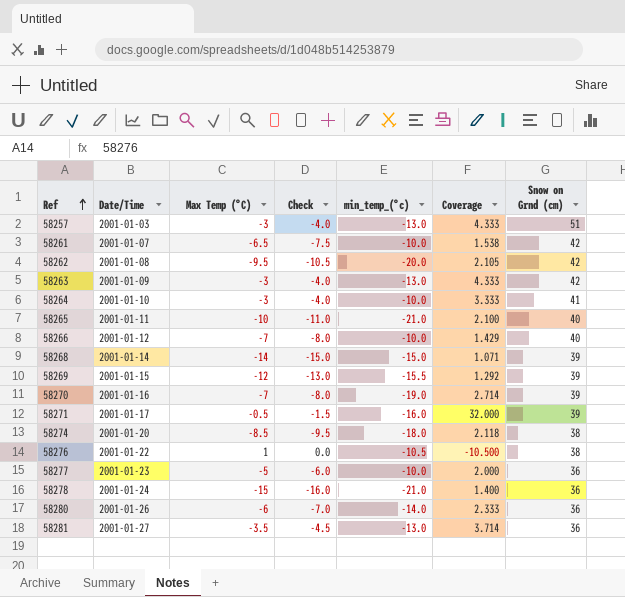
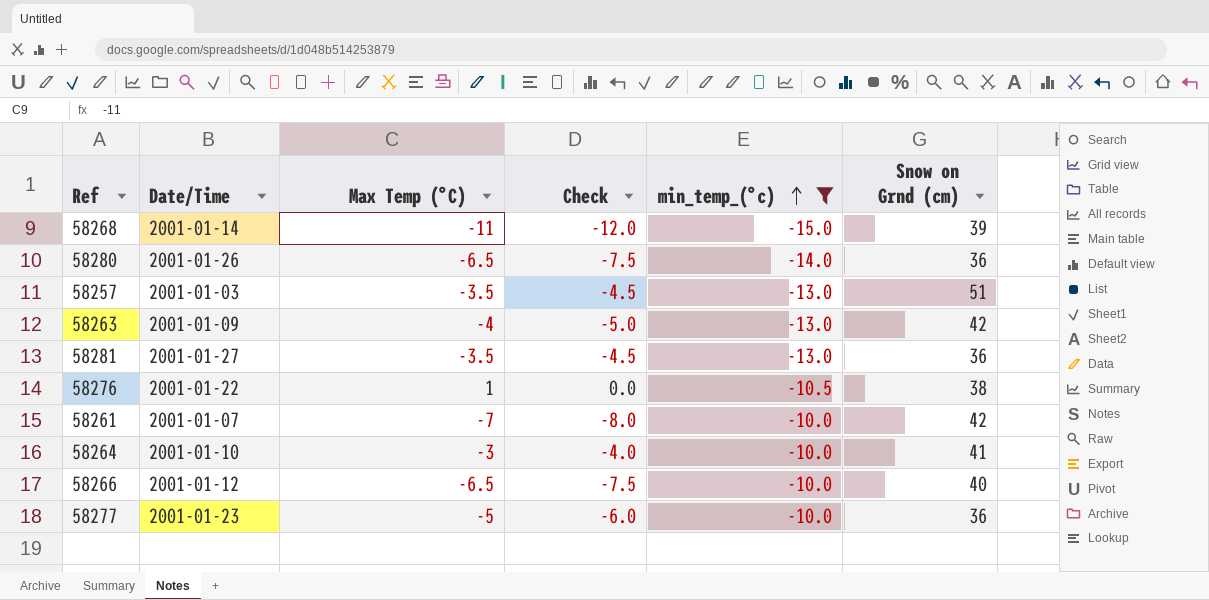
filter: none -> min_temp_(°c) >= -15.0
row order: Ref ascending -> min_temp_(°c) ascending
column Coverage | formula: [min_temp_(°c)] / [Max Temp (°C)] -> none
58268 | Max Temp (°C): -14 -> -11
58268 | Check: -15.0 -> -12.0
58280 | Max Temp (°C): -6 -> -6.5
58280 | Check: -7.0 -> -7.5
58257 | Max Temp (°C): -3 -> -3.5
58257 | Check: -4.0 -> -4.5
58263 | Max Temp (°C): -3 -> -4
58263 | Check: -4.0 -> -5.0
58261 | Max Temp (°C): -6.5 -> -7
58261 | Check: -7.5 -> -8.0
58266 | Max Temp (°C): -7 -> -6.5
58266 | Check: -8.0 -> -7.5

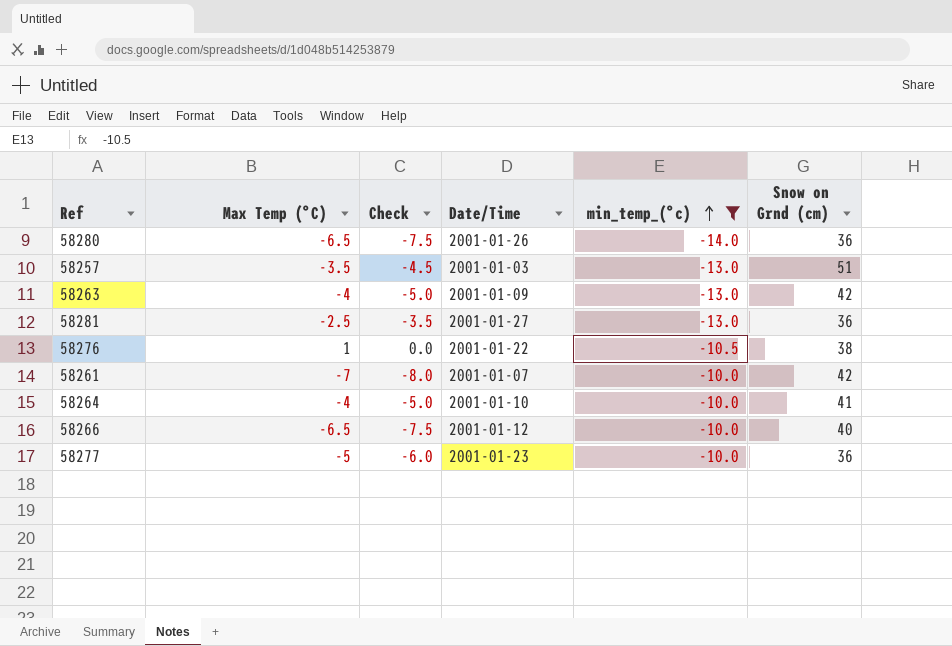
column Date/Time | position: 2 -> 4
row 58268: 2001-01-14 | -11 | -12.0 | -15.0 | 39 -> none
58281 | Max Temp (°C): -3.5 -> -2.5
58281 | Check: -4.5 -> -3.5
58264 | Max Temp (°C): -3 -> -4
58264 | Check: -4.0 -> -5.0

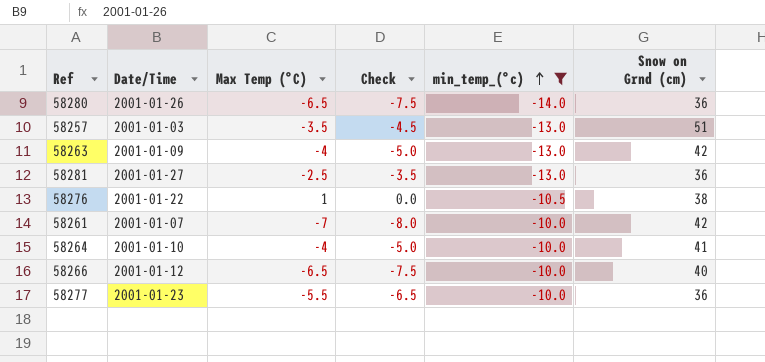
column Date/Time | position: 4 -> 2
58277 | Max Temp (°C): -5 -> -5.5
58277 | Check: -6.0 -> -6.5

